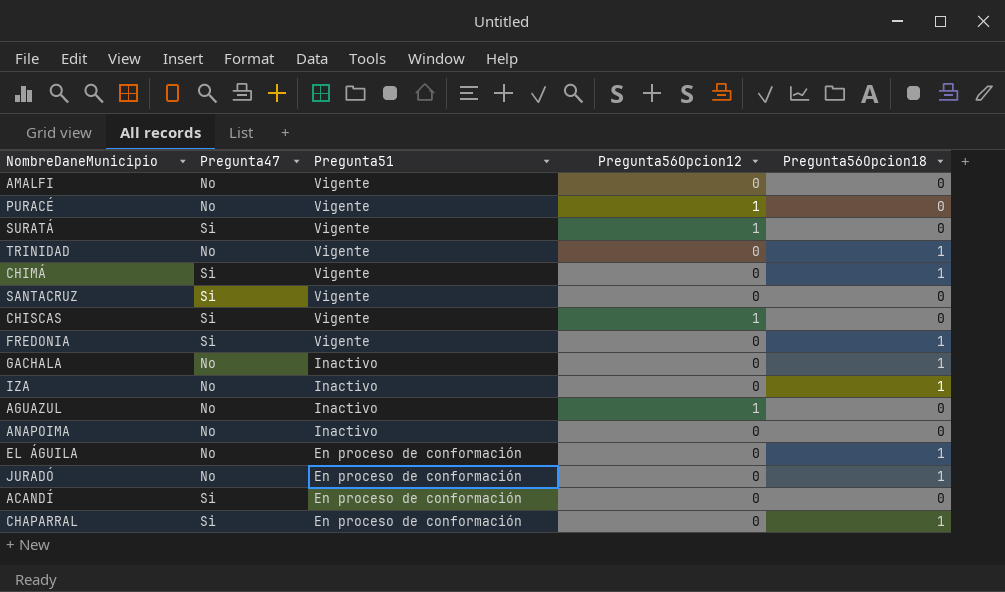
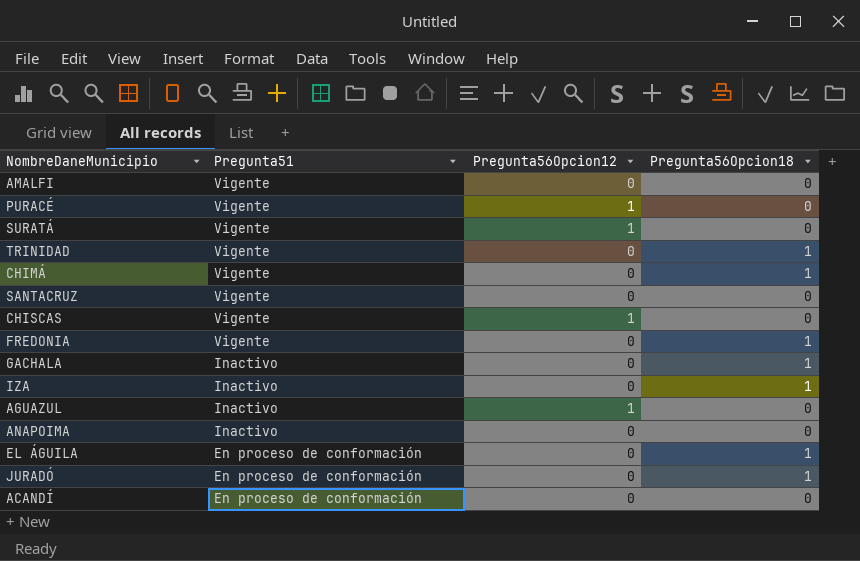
column Pregunta47 | position: 2 -> none
row CHAPARRAL: Si | En proceso de conformación | 0 | 1 -> none

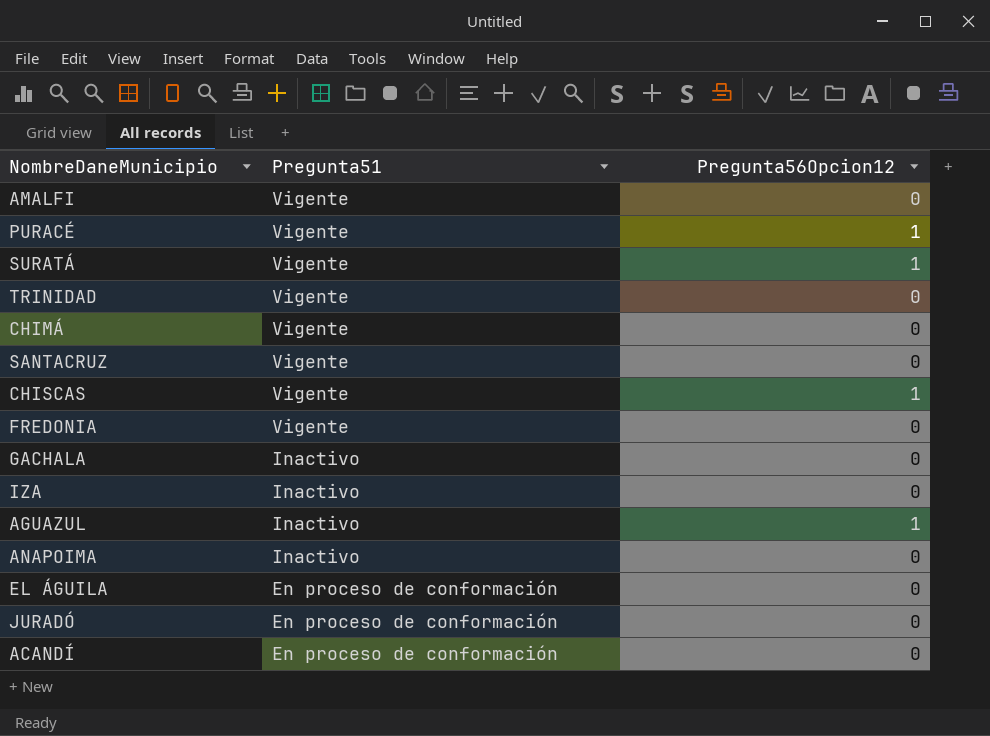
column Pregunta56Opcion18 | position: 4 -> none

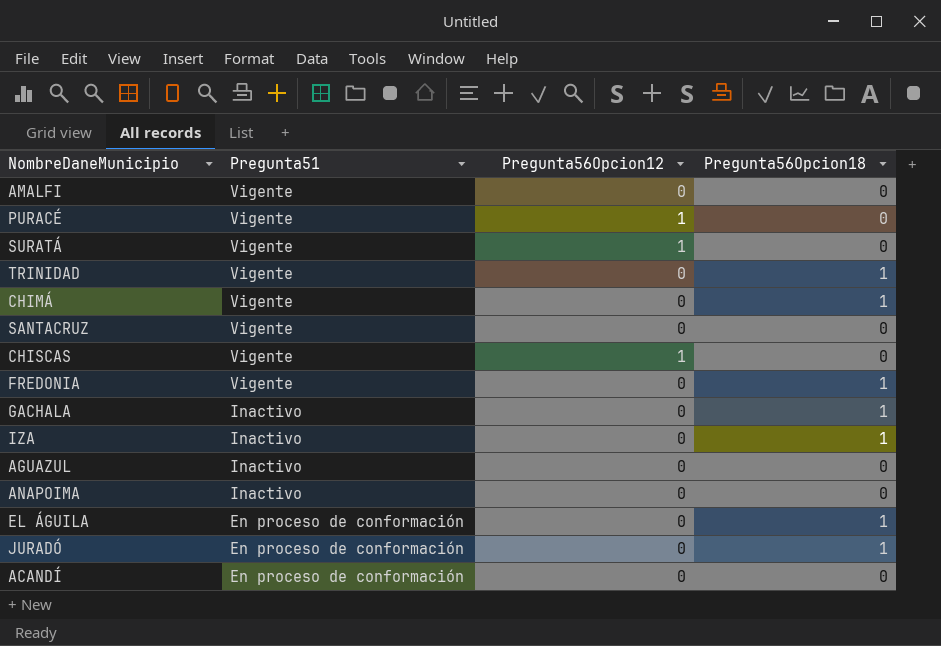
column Pregunta56Opcion18 | position: none -> 4
AGUAZUL | Pregunta56Opcion12: 1 -> 0

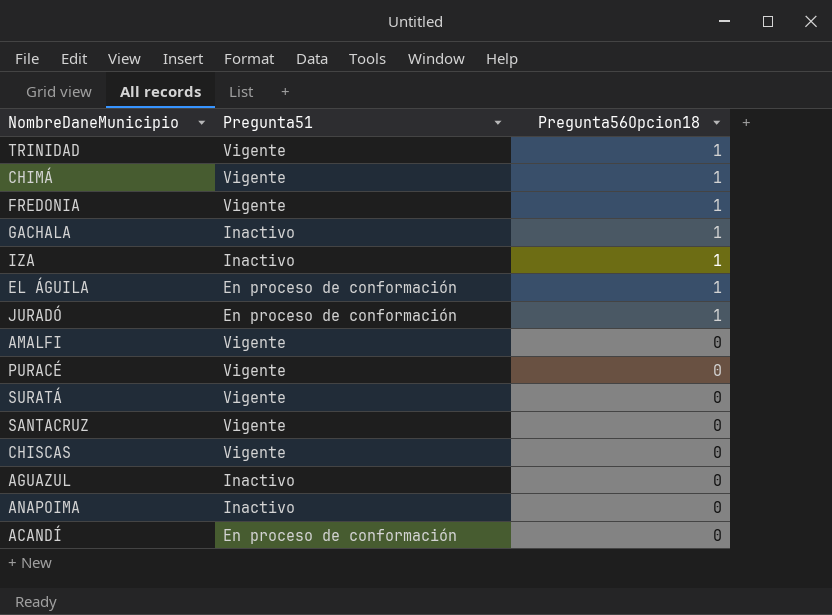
row order: Pregunta51 descending -> Pregunta56Opcion18 descending
column Pregunta56Opcion12 | position: 3 -> none

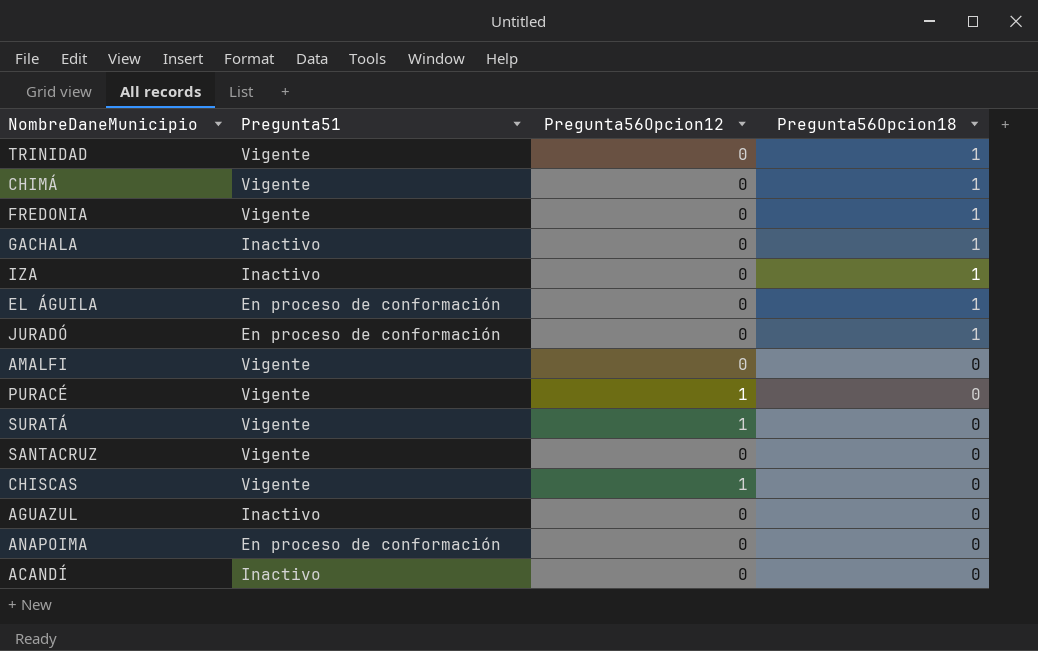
column Pregunta56Opcion12 | position: none -> 3
ANAPOIMA | Pregunta51: Inactivo -> En proceso de conformación
ACANDÍ | Pregunta51: En proceso de conformación -> Inactivo

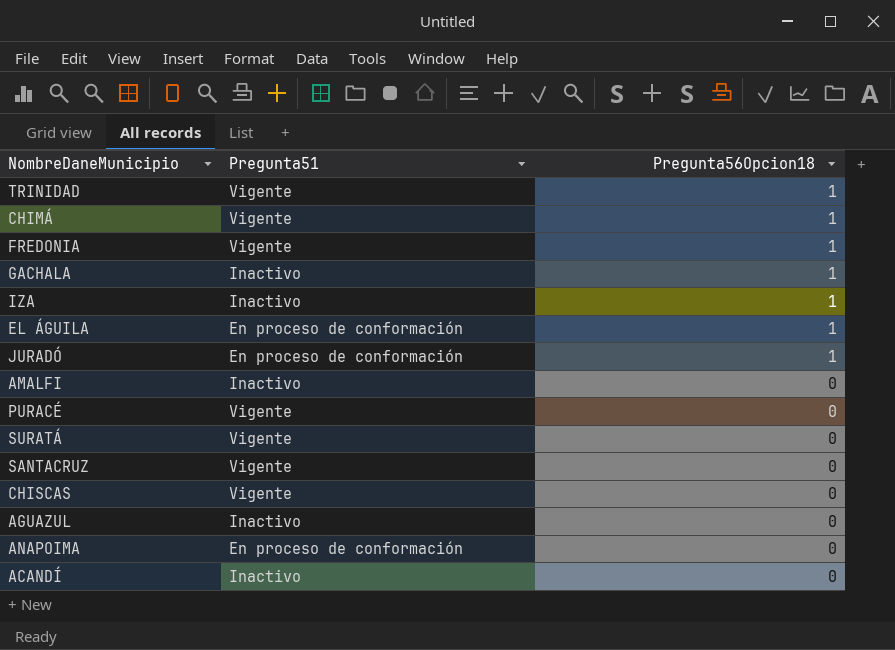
column Pregunta56Opcion12 | position: 3 -> none
AMALFI | Pregunta51: Vigente -> Inactivo

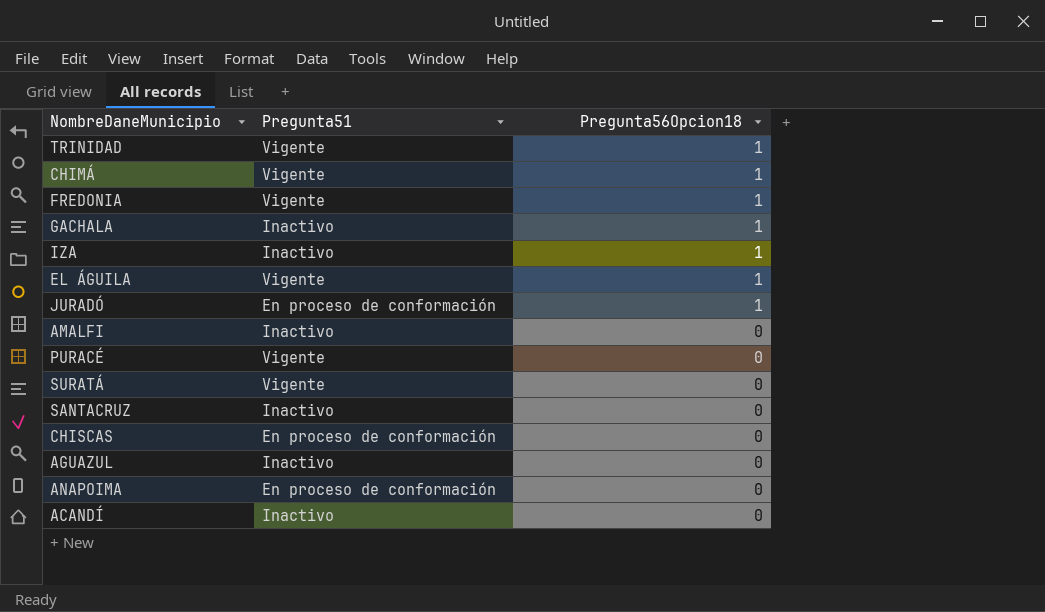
EL ÁGUILA | Pregunta51: En proceso de conformación -> Vigente
SANTACRUZ | Pregunta51: Vigente -> Inactivo
CHISCAS | Pregunta51: Vigente -> En proceso de conformación

